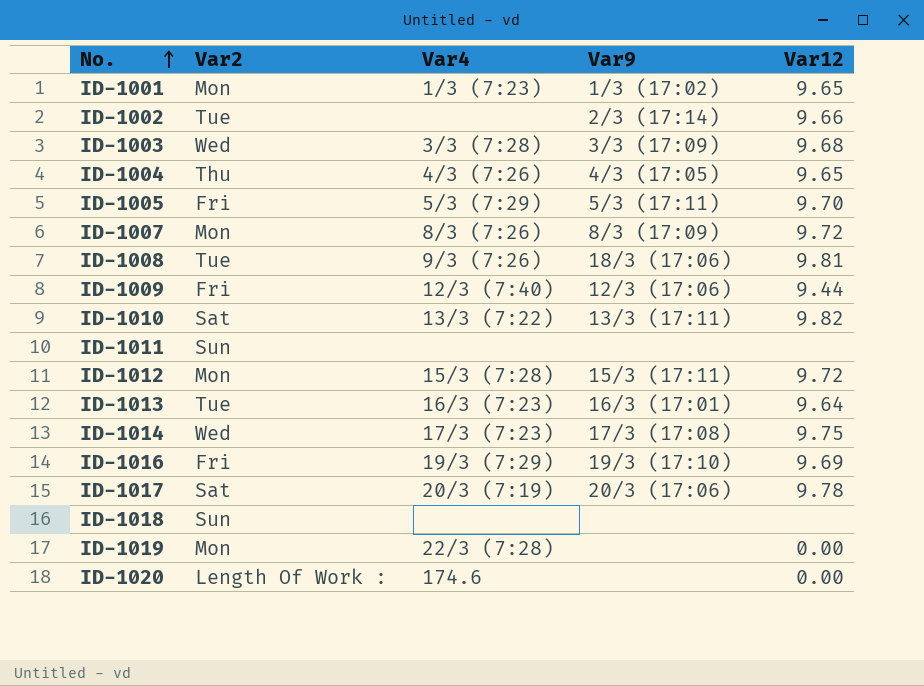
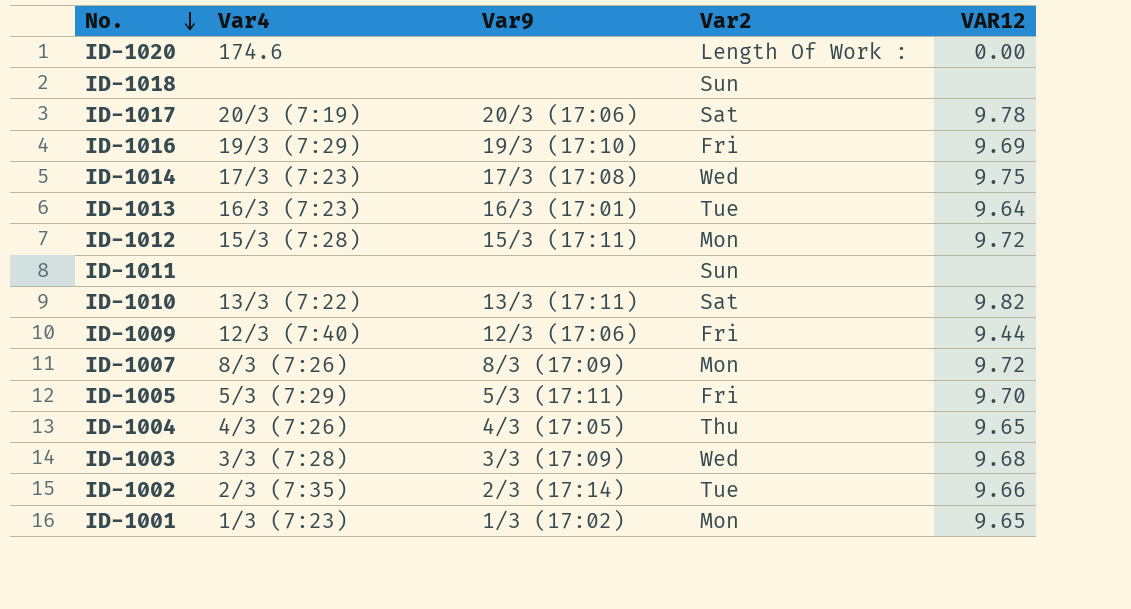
row order: No. ascending -> No. descending
column Var2 | position: 2 -> 4
column name: Var12 -> VAR12
row ID-1008: Tue | 9/3 (7:26) | 18/3 (17:06) | 9.81 -> none
row ID-1019: Mon | 22/3 (7:28) | none | 0.00 -> none
ID-1002 | Var4: none -> 2/3 (7:35)

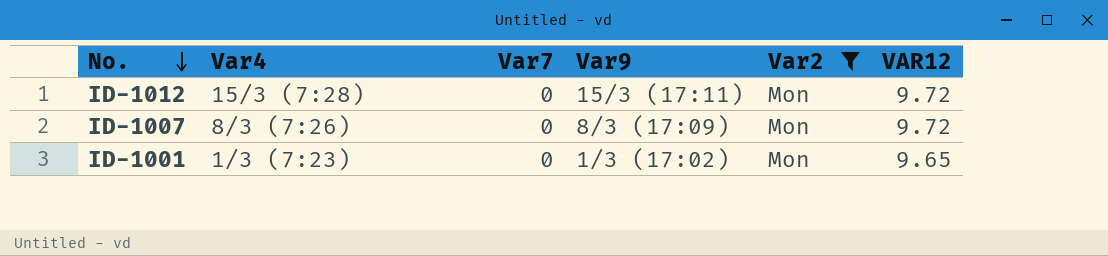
filter: none -> Var2 = Mon
column Var7 | position: none -> 3

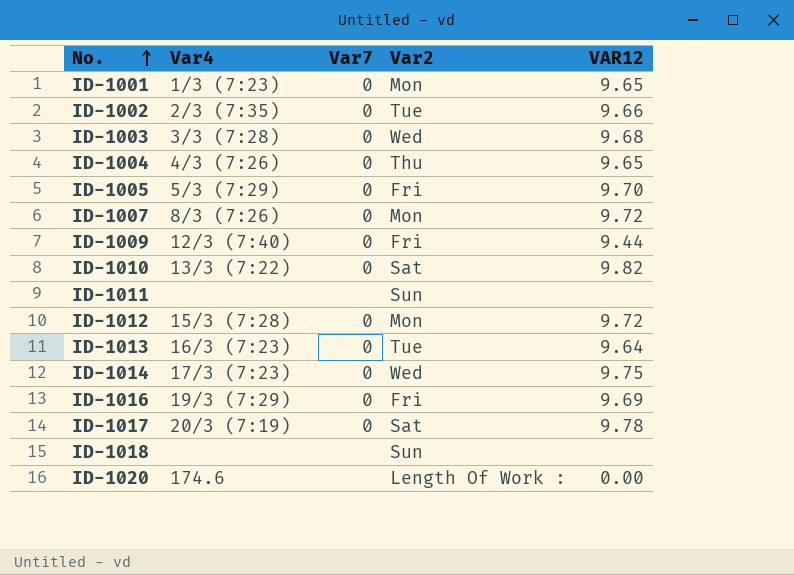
filter: Var2 = Mon -> none
row order: No. descending -> No. ascending
column Var9 | position: 4 -> none

